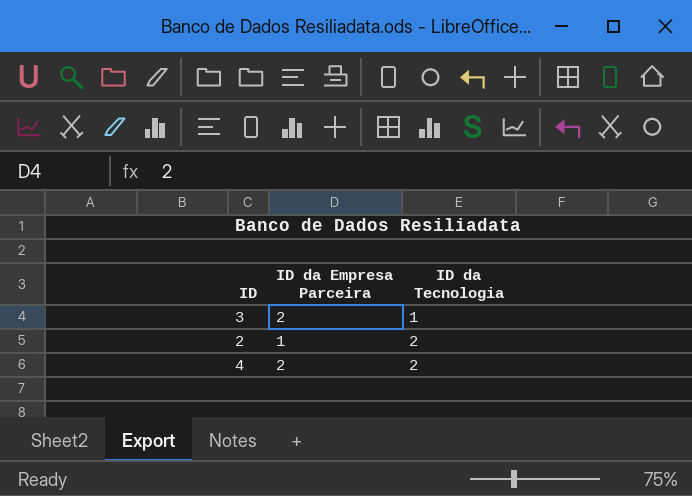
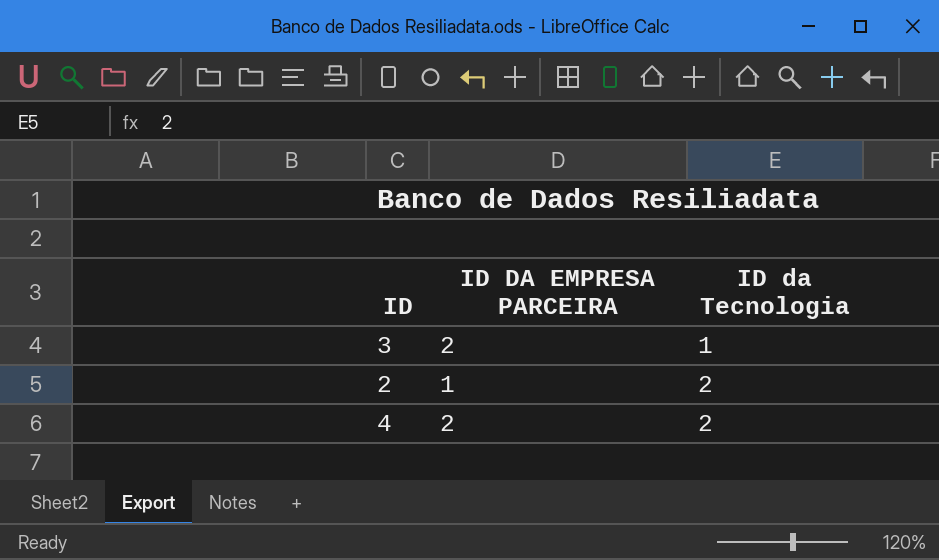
column name: ID da Empresa Parceira -> ID DA EMPRESA PARCEIRA

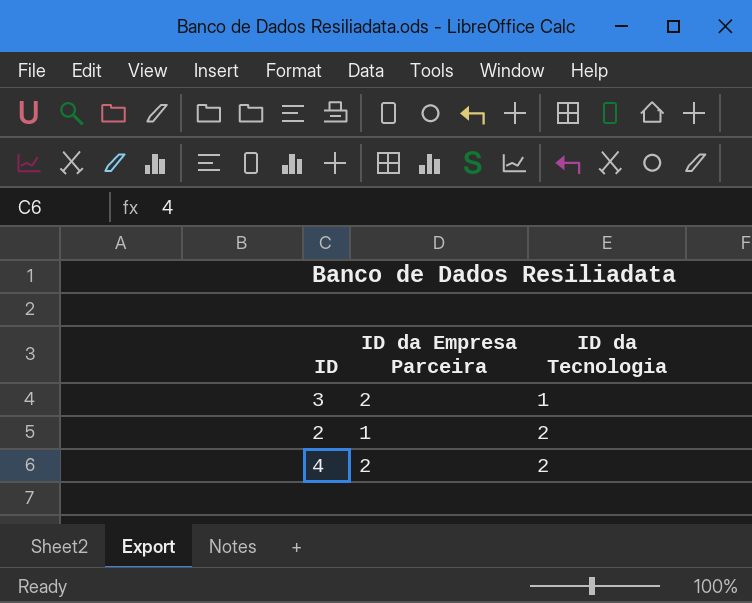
column name: ID DA EMPRESA PARCEIRA -> ID da Empresa Parceira

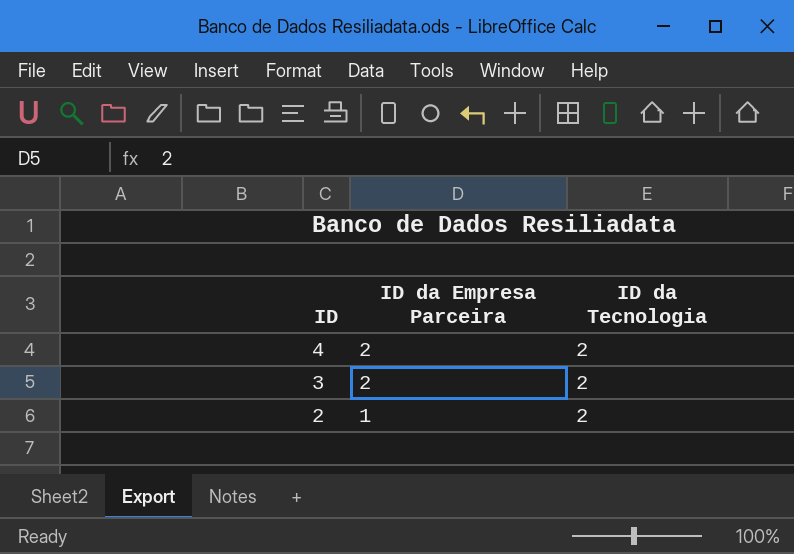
row order: ID da Tecnologia ascending -> ID descending
3 | ID da Tecnologia: 1 -> 2

